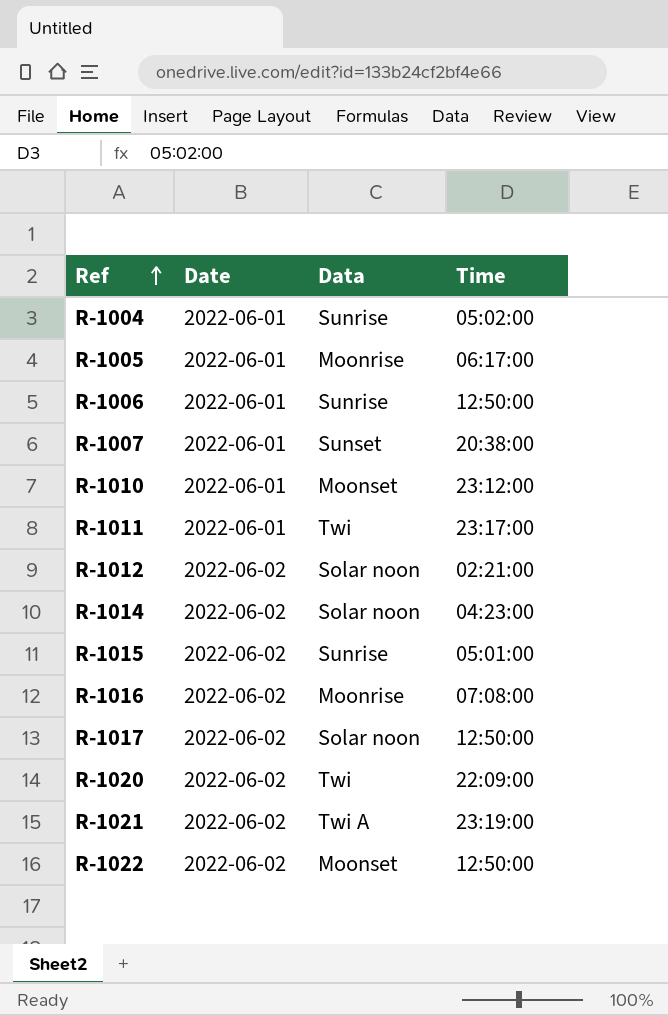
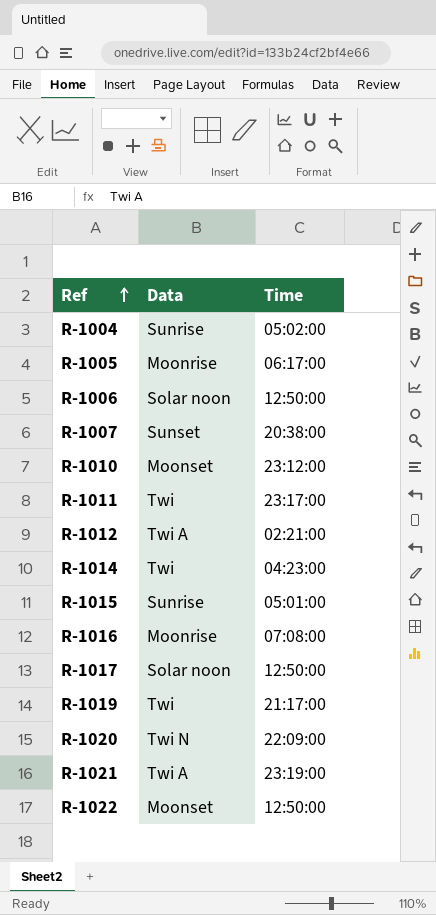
column Date | position: 2 -> none
R-1006 | Data: Sunrise -> Solar noon
R-1012 | Data: Solar noon -> Twi A
R-1014 | Data: Solar noon -> Twi
row R-1019: none -> Twi | 21:17:00
R-1020 | Data: Twi -> Twi N

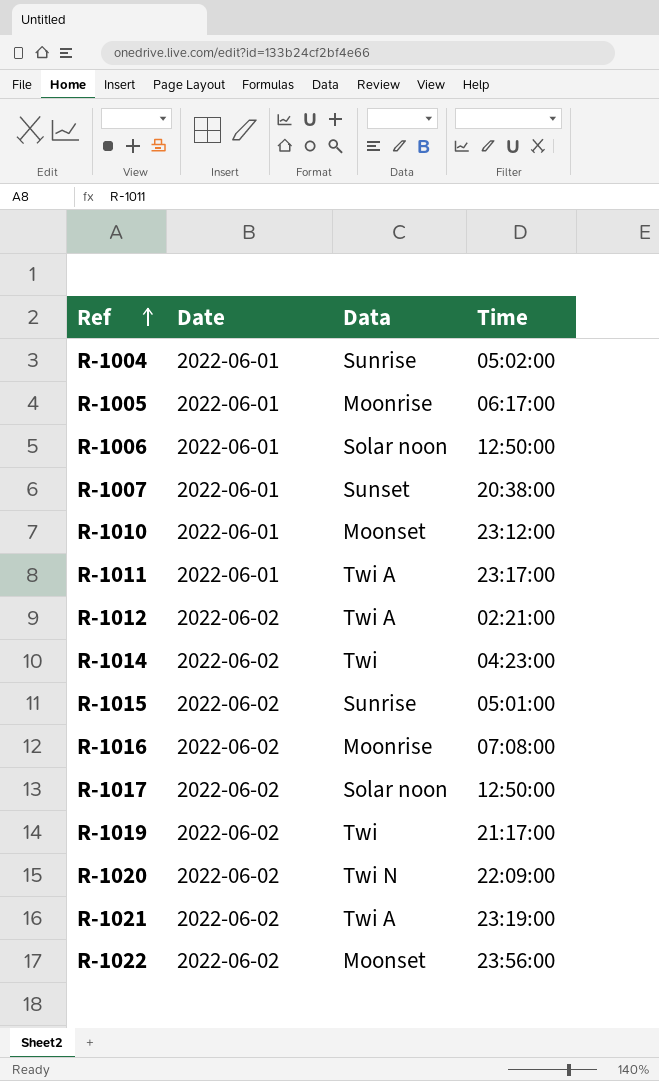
column Date | position: none -> 2
R-1011 | Data: Twi -> Twi A
R-1022 | Time: 12:50:00 -> 23:56:00

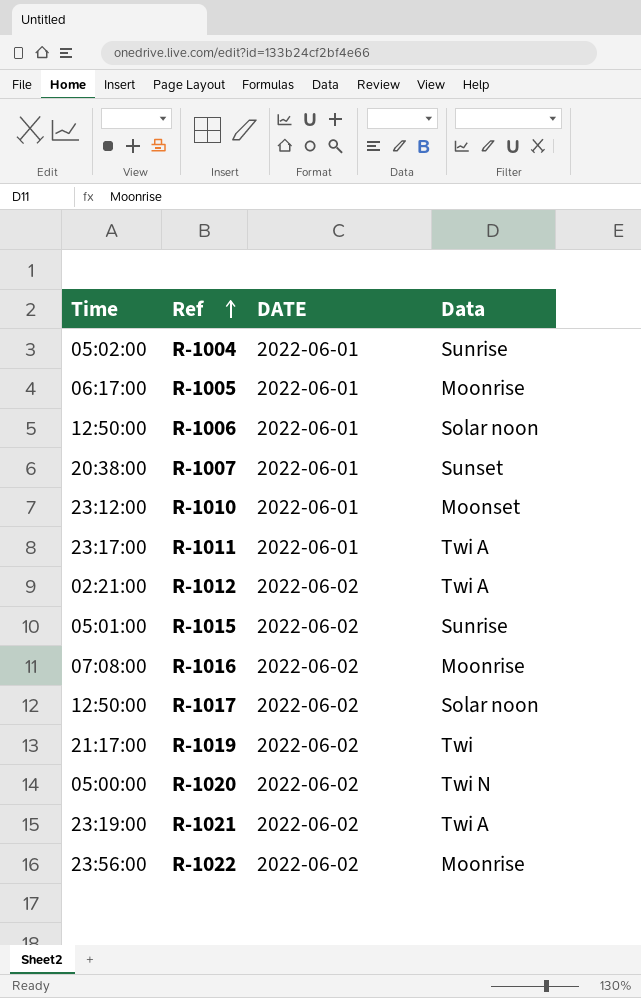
column Time | position: 4 -> 1
column name: Date -> DATE
row R-1014: 2022-06-02 | Twi | 04:23:00 -> none
R-1020 | Time: 22:09:00 -> 05:00:00
R-1022 | Data: Moonset -> Moonrise

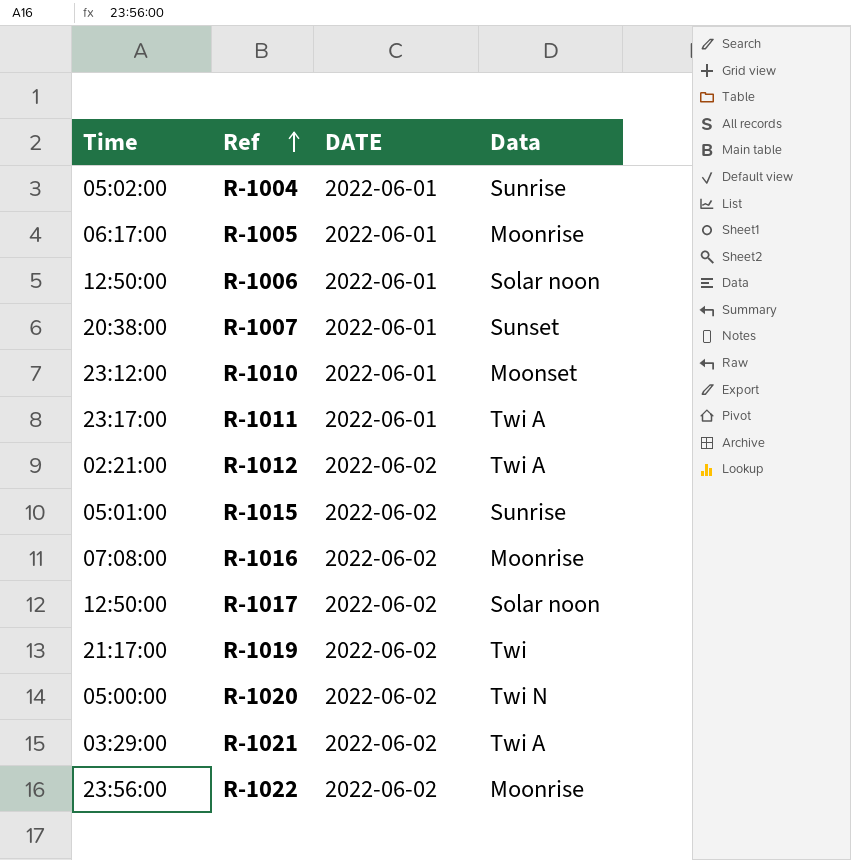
R-1021 | Time: 23:19:00 -> 03:29:00

